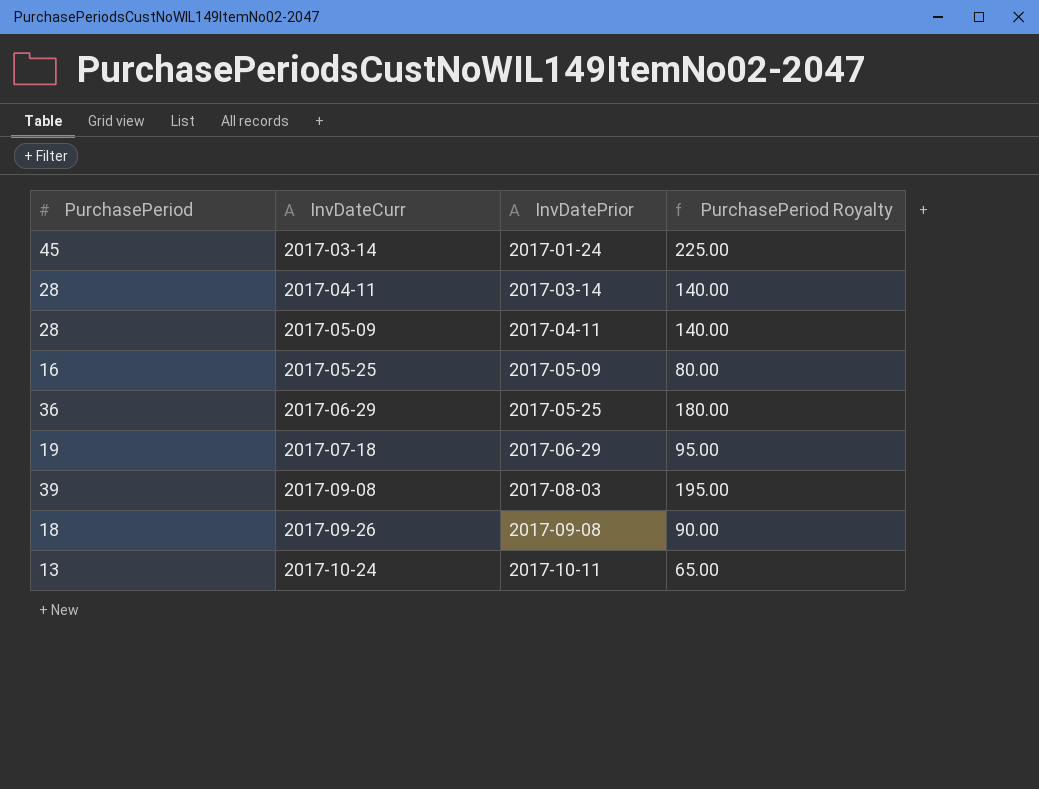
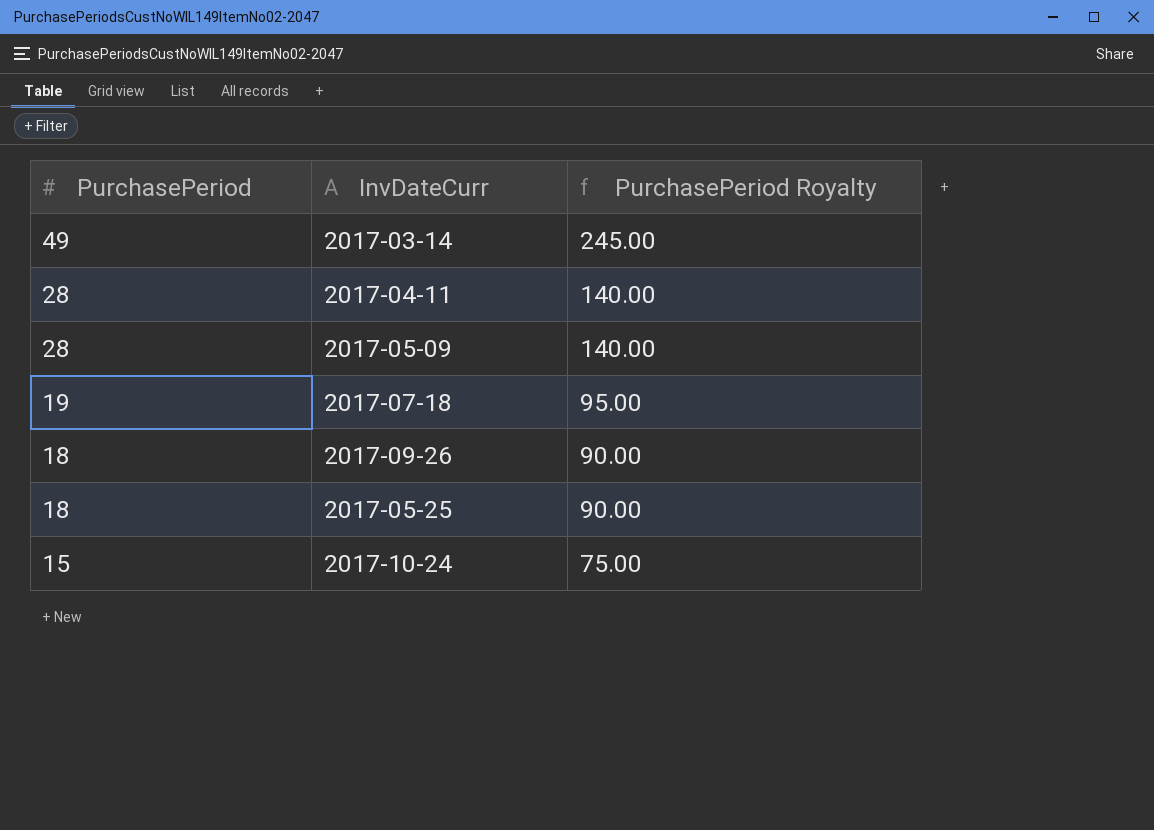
row order: InvDateCurr ascending -> PurchasePeriod descending
column InvDatePrior | position: 3 -> none
row 2017-06-29: 36 | 2017-05-25 | 180.00 -> none
row 2017-09-08: 39 | 2017-08-03 | 195.00 -> none
2017-03-14 | PurchasePeriod: 45 -> 49
2017-03-14 | PurchasePeriod Royalty: 225.00 -> 245.00
2017-05-25 | PurchasePeriod: 16 -> 18
2017-05-25 | PurchasePeriod Royalty: 80.00 -> 90.00
2017-10-24 | PurchasePeriod: 13 -> 15
2017-10-24 | PurchasePeriod Royalty: 65.00 -> 75.00

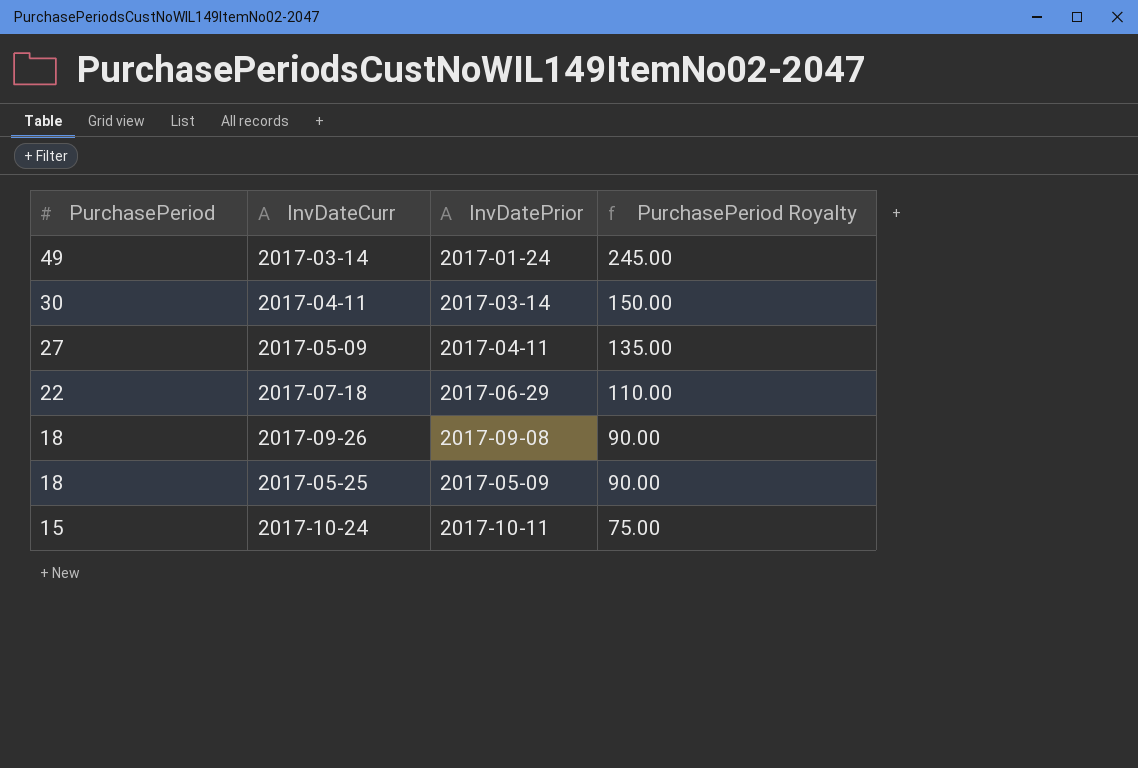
column InvDatePrior | position: none -> 3
2017-04-11 | PurchasePeriod: 28 -> 30
2017-04-11 | PurchasePeriod Royalty: 140.00 -> 150.00
2017-05-09 | PurchasePeriod: 28 -> 27
2017-05-09 | PurchasePeriod Royalty: 140.00 -> 135.00
2017-07-18 | PurchasePeriod: 19 -> 22
2017-07-18 | PurchasePeriod Royalty: 95.00 -> 110.00

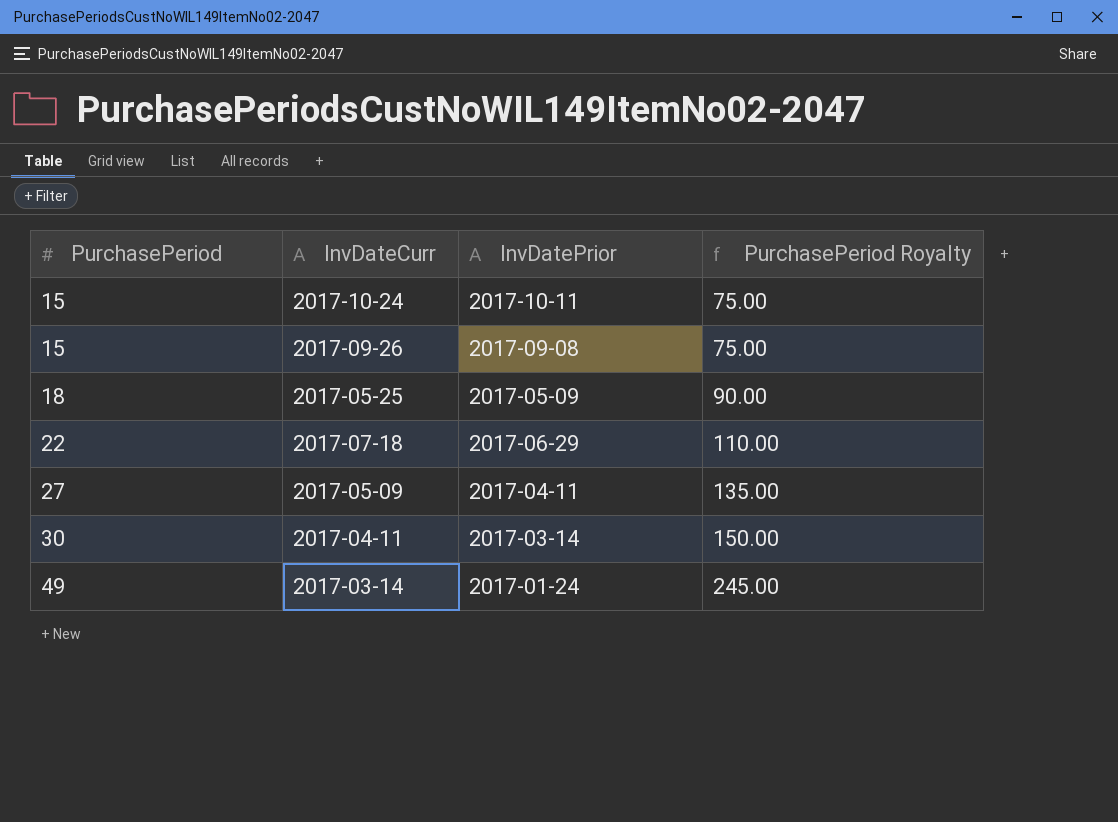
row order: PurchasePeriod descending -> PurchasePeriod ascending
2017-09-26 | PurchasePeriod: 18 -> 15
2017-09-26 | PurchasePeriod Royalty: 90.00 -> 75.00

